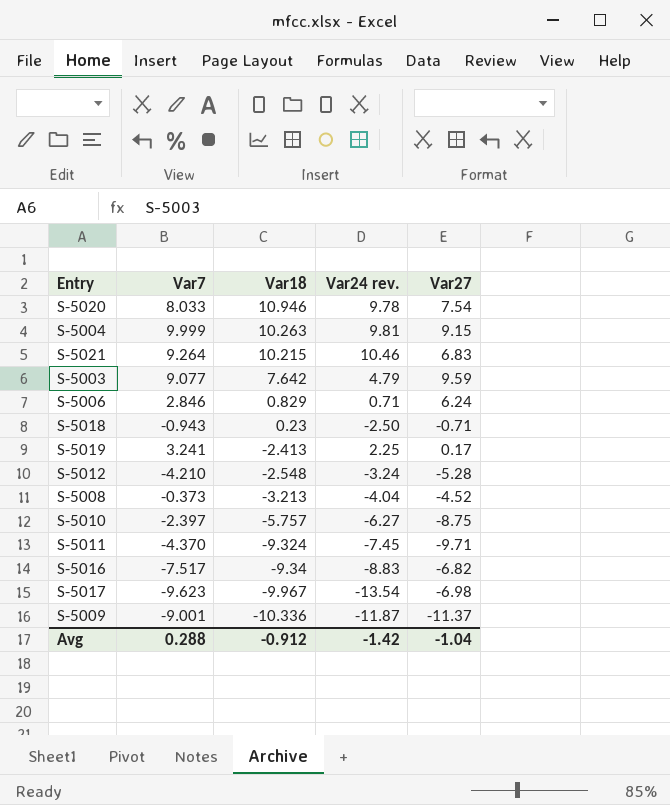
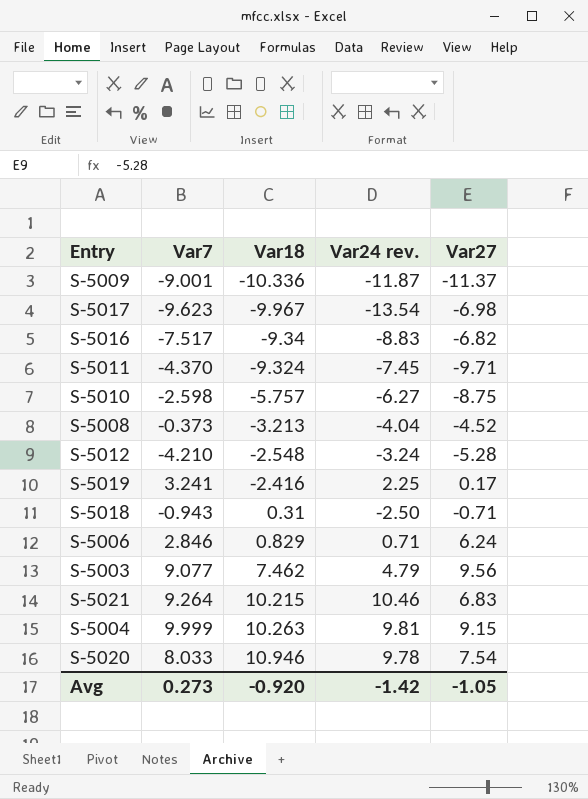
row order: Var18 descending -> Var18 ascending
S-5010 | Var7: -2.397 -> -2.598
S-5019 | Var18: -2.413 -> -2.416
S-5018 | Var18: 0.23 -> 0.31
S-5003 | Var18: 7.642 -> 7.462
S-5003 | Var27: 9.59 -> 9.56
Avg | Var7: 0.288 -> 0.273
Avg | Var18: -0.912 -> -0.920
Avg | Var27: -1.04 -> -1.05

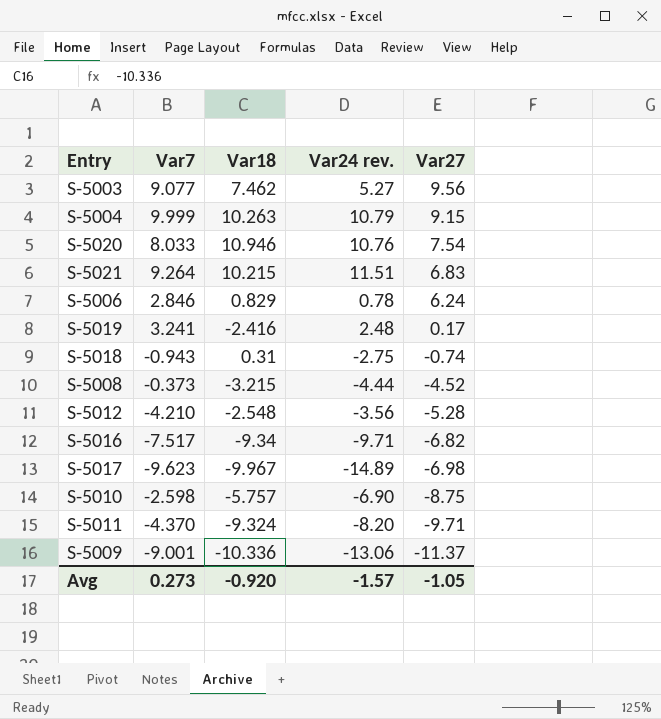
row order: Var18 ascending -> Var27 descending
S-5003 | Var24 rev.: 4.79 -> 5.27
S-5004 | Var24 rev.: 9.81 -> 10.79
S-5020 | Var24 rev.: 9.78 -> 10.76
S-5021 | Var24 rev.: 10.46 -> 11.51
S-5006 | Var24 rev.: 0.71 -> 0.78
S-5019 | Var24 rev.: 2.25 -> 2.48
S-5018 | Var24 rev.: -2.50 -> -2.75
S-5018 | Var27: -0.71 -> -0.74
S-5008 | Var18: -3.213 -> -3.215
S-5008 | Var24 rev.: -4.04 -> -4.44
S-5012 | Var24 rev.: -3.24 -> -3.56
S-5016 | Var24 rev.: -8.83 -> -9.71
S-5017 | Var24 rev.: -13.54 -> -14.89
S-5010 | Var24 rev.: -6.27 -> -6.90
S-5011 | Var24 rev.: -7.45 -> -8.20
S-5009 | Var24 rev.: -11.87 -> -13.06
Avg | Var24 rev.: -1.42 -> -1.57

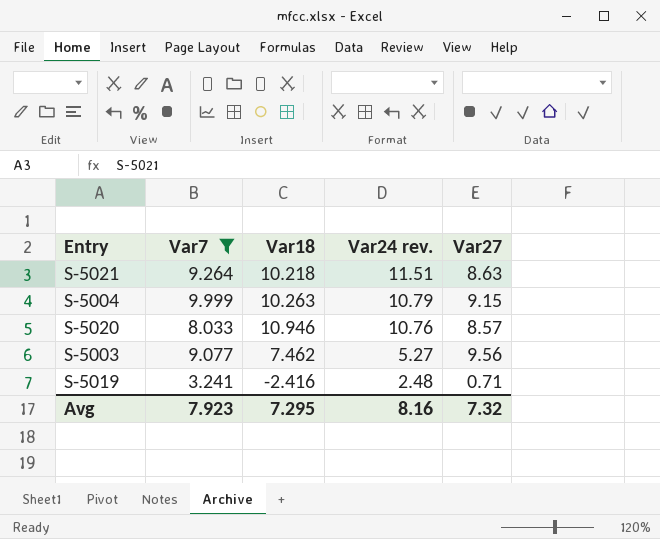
filter: none -> Var7 >= 3.241
row order: Var27 descending -> Var24 rev. descending
S-5021 | Var18: 10.215 -> 10.218
S-5021 | Var27: 6.83 -> 8.63
S-5020 | Var27: 7.54 -> 8.57
S-5019 | Var27: 0.17 -> 0.71
Avg | Var7: 0.273 -> 7.923
Avg | Var18: -0.920 -> 7.295
Avg | Var24 rev.: -1.57 -> 8.16
Avg | Var27: -1.05 -> 7.32

